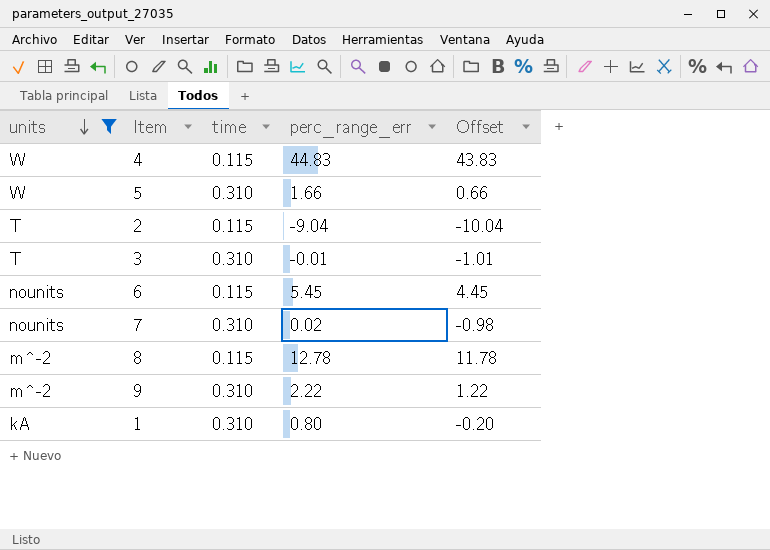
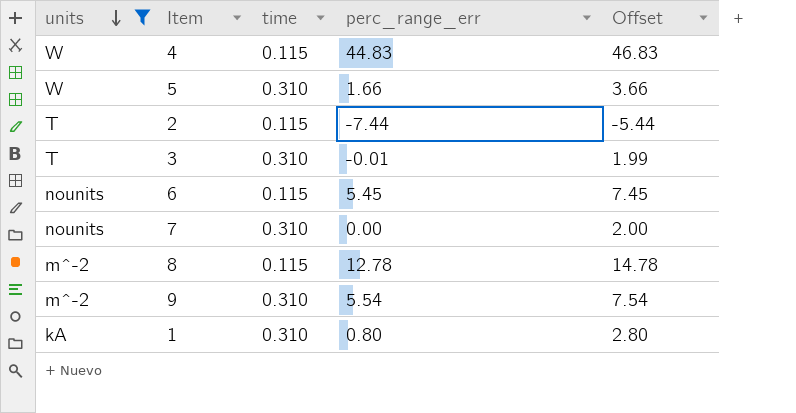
column Offset | formula: [perc_range_err] - 1 -> [perc_range_err] + 2
2 | perc_range_err: -9.04 -> -7.44
7 | perc_range_err: 0.02 -> 0.00
9 | perc_range_err: 2.22 -> 5.54

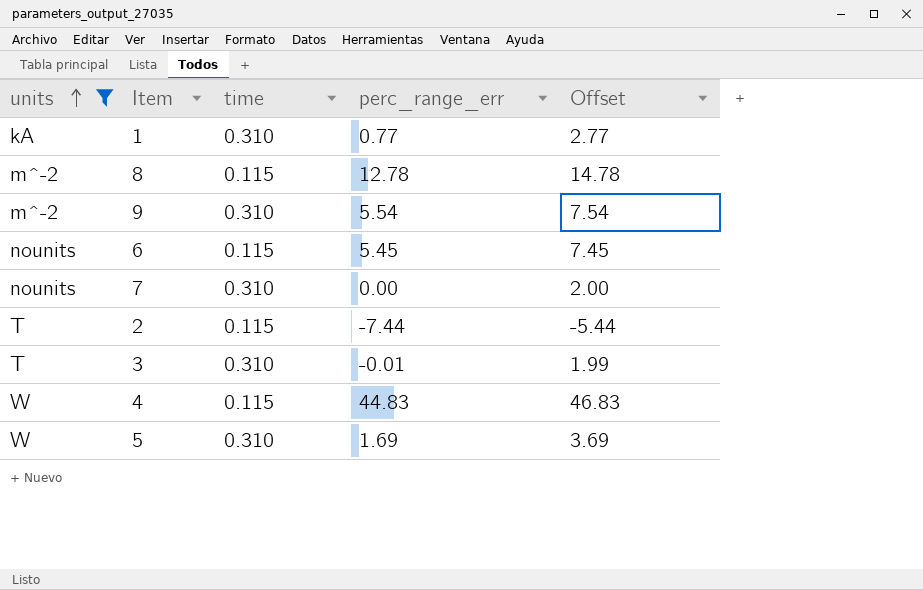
row order: units descending -> units ascending
1 | perc_range_err: 0.80 -> 0.77
1 | Offset: 2.80 -> 2.77
5 | perc_range_err: 1.66 -> 1.69
5 | Offset: 3.66 -> 3.69

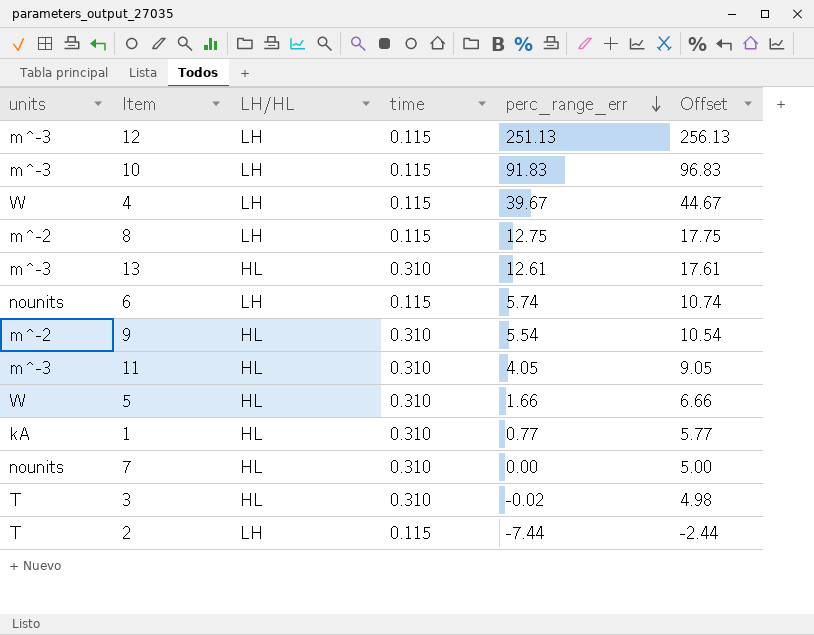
filter: units != m^-3 -> none
row order: units ascending -> perc_range_err descending
column LH/HL | position: none -> 3
column Offset | formula: [perc_range_err] + 2 -> [perc_range_err] + 5
4 | perc_range_err: 44.83 -> 39.67
8 | perc_range_err: 12.78 -> 12.75
6 | perc_range_err: 5.45 -> 5.74
5 | perc_range_err: 1.69 -> 1.66
3 | perc_range_err: -0.01 -> -0.02

